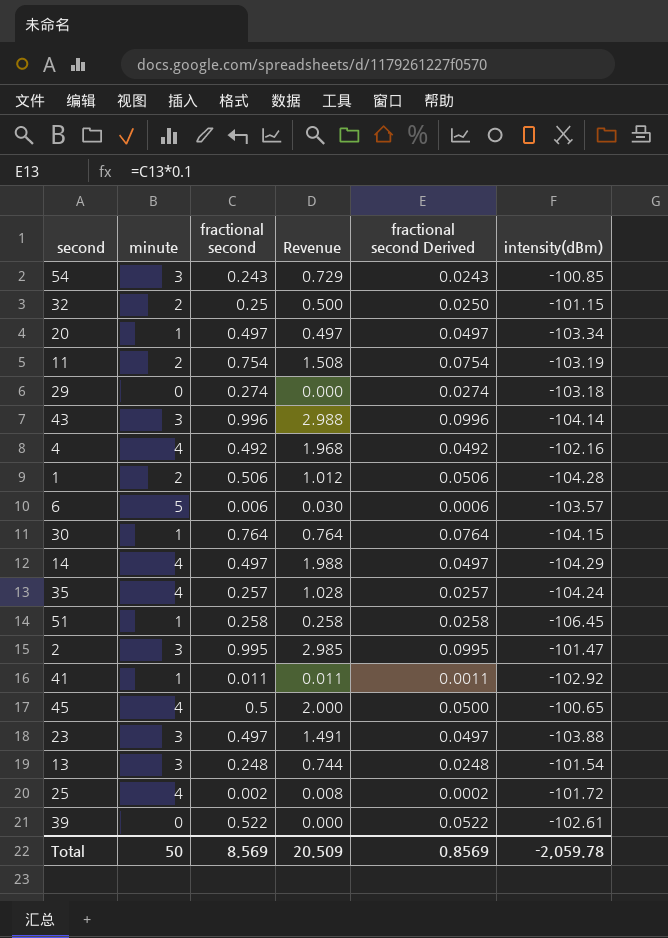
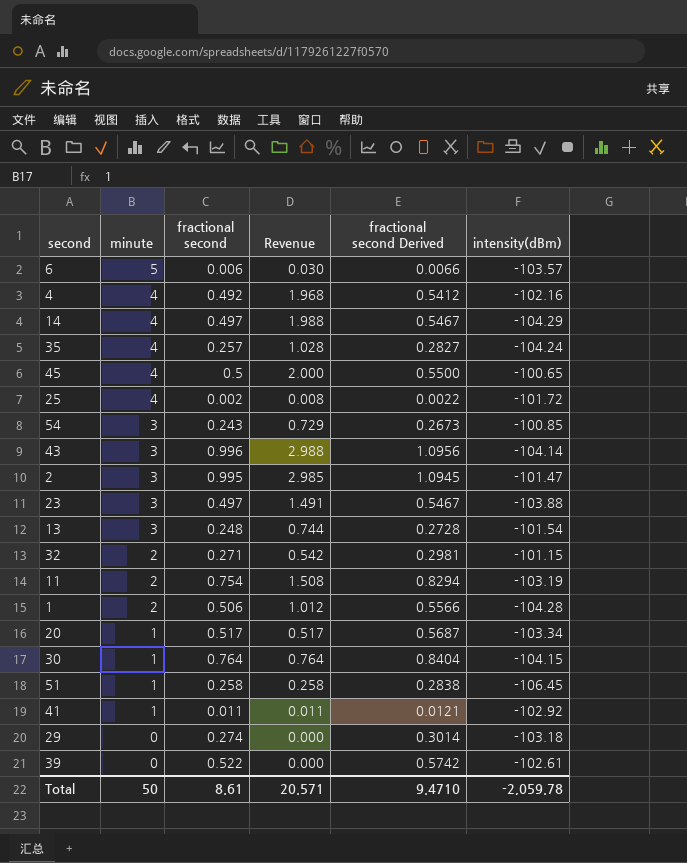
row order: none -> minute descending
column fractional second Derived | formula: [fractional second] * 0.1 -> [fractional second] * 1.1
32 | fractional second: 0.25 -> 0.271
32 | Revenue: 0.500 -> 0.542
20 | fractional second: 0.497 -> 0.517
20 | Revenue: 0.497 -> 0.517
Total | fractional second: 8.569 -> 8.61
Total | Revenue: 20.509 -> 20.571
Total | fractional second Derived: 0.8569 -> 9.4710

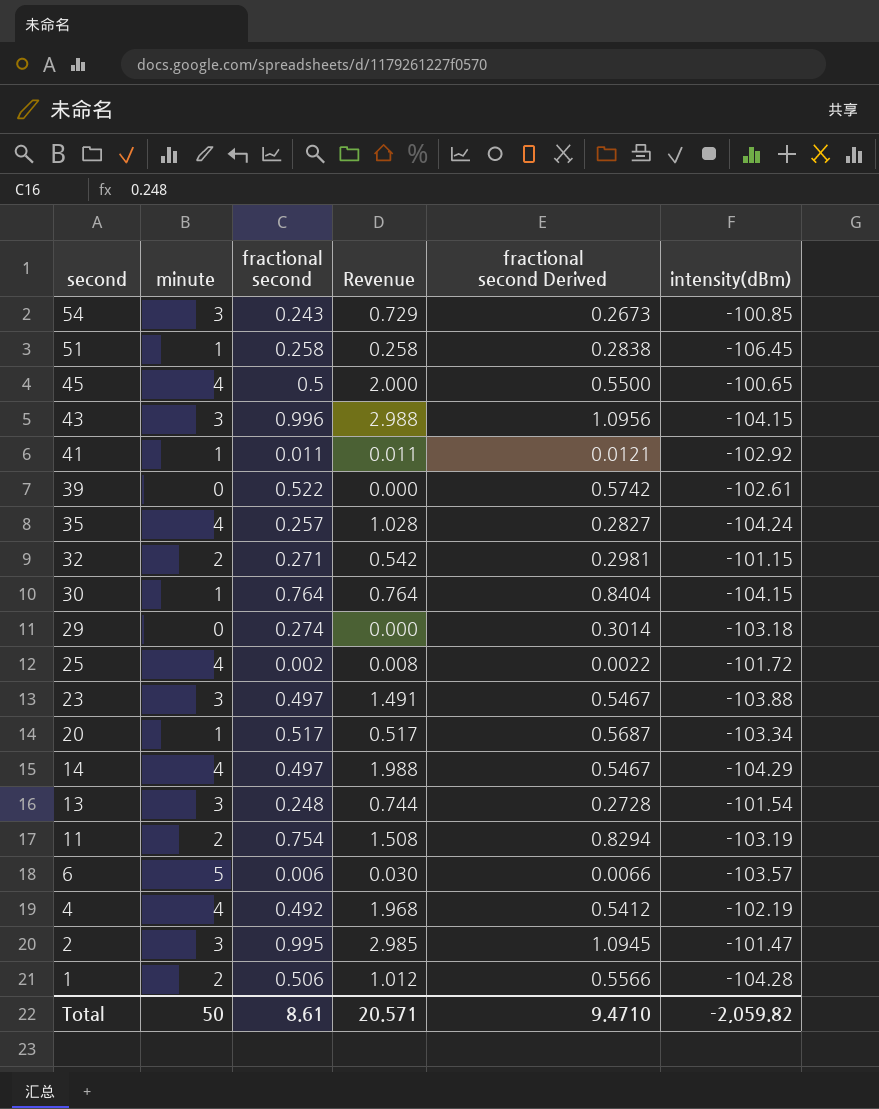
row order: minute descending -> second descending
43 | intensity(dBm): -104.14 -> -104.15
4 | intensity(dBm): -102.16 -> -102.19
Total | intensity(dBm): -2,059.78 -> -2,059.82

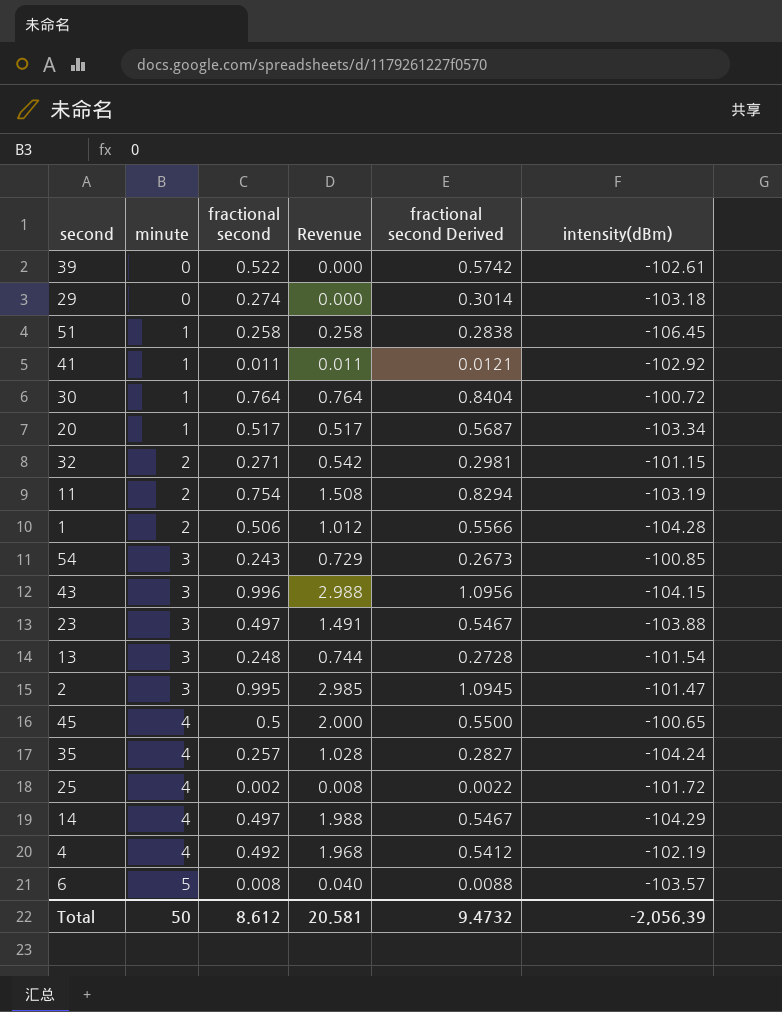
row order: second descending -> minute ascending
30 | intensity(dBm): -104.15 -> -100.72
6 | fractional second: 0.006 -> 0.008
6 | Revenue: 0.030 -> 0.040
6 | fractional second Derived: 0.0066 -> 0.0088
Total | fractional second: 8.61 -> 8.612
Total | Revenue: 20.571 -> 20.581
Total | fractional second Derived: 9.4710 -> 9.4732
Total | intensity(dBm): -2,059.82 -> -2,056.39

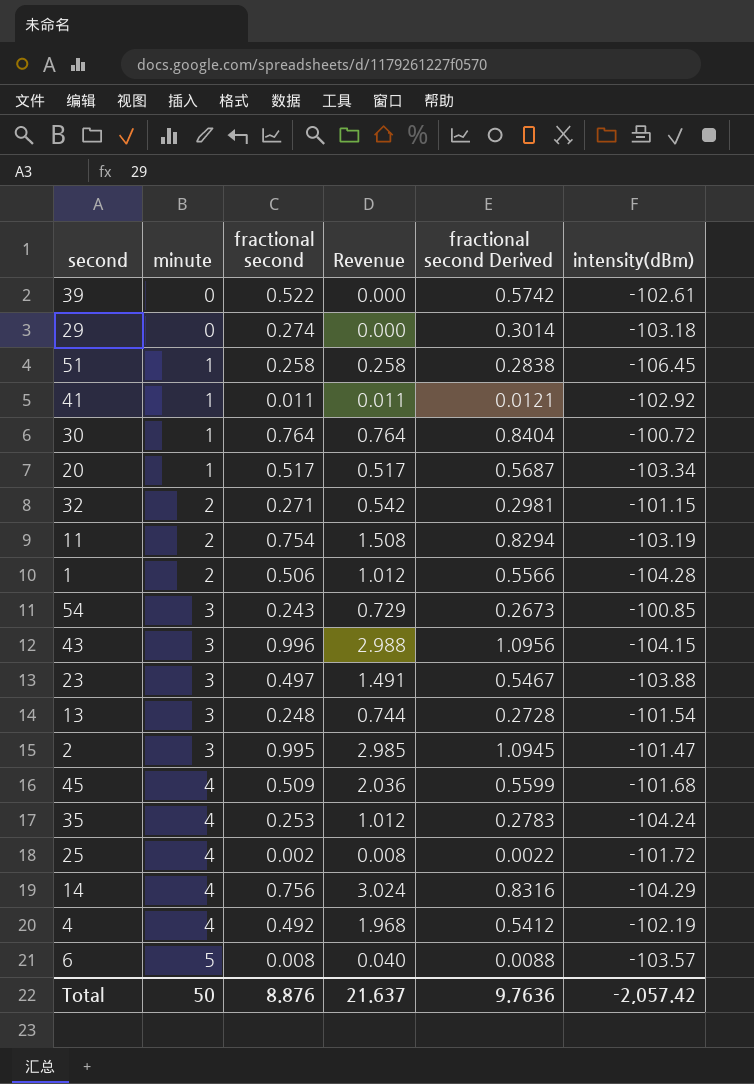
45 | fractional second: 0.5 -> 0.509
45 | Revenue: 2.000 -> 2.036
45 | fractional second Derived: 0.5500 -> 0.5599
45 | intensity(dBm): -100.65 -> -101.68
35 | fractional second: 0.257 -> 0.253
35 | Revenue: 1.028 -> 1.012
35 | fractional second Derived: 0.2827 -> 0.2783
14 | fractional second: 0.497 -> 0.756
14 | Revenue: 1.988 -> 3.024
14 | fractional second Derived: 0.5467 -> 0.8316
Total | fractional second: 8.612 -> 8.876
Total | Revenue: 20.581 -> 21.637
Total | fractional second Derived: 9.4732 -> 9.7636
Total | intensity(dBm): -2,056.39 -> -2,057.42

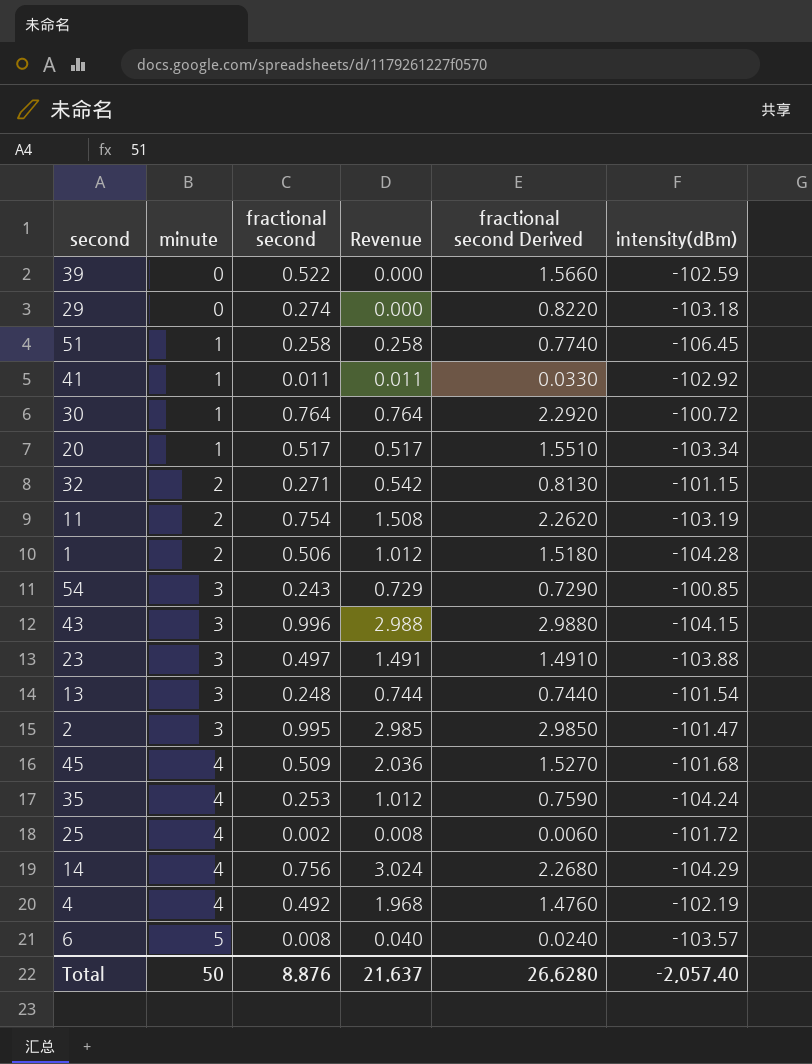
column fractional second Derived | formula: [fractional second] * 1.1 -> [fractional second] * 3
39 | intensity(dBm): -102.61 -> -102.59
Total | fractional second Derived: 9.7636 -> 26.6280
Total | intensity(dBm): -2,057.42 -> -2,057.40

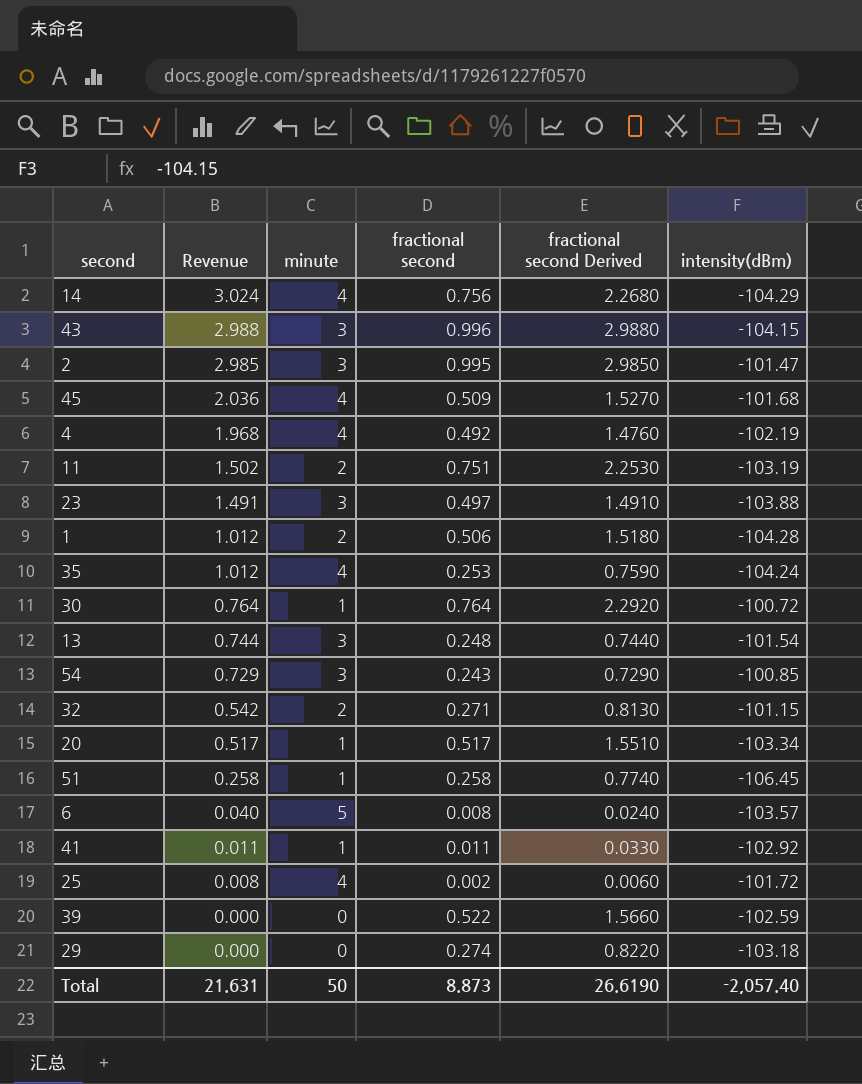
row order: minute ascending -> Revenue descending
column Revenue | position: 4 -> 2
11 | Revenue: 1.508 -> 1.502
11 | fractional second: 0.754 -> 0.751
11 | fractional second Derived: 2.2620 -> 2.2530
Total | Revenue: 21.637 -> 21.631
Total | fractional second: 8.876 -> 8.873
Total | fractional second Derived: 26.6280 -> 26.6190

